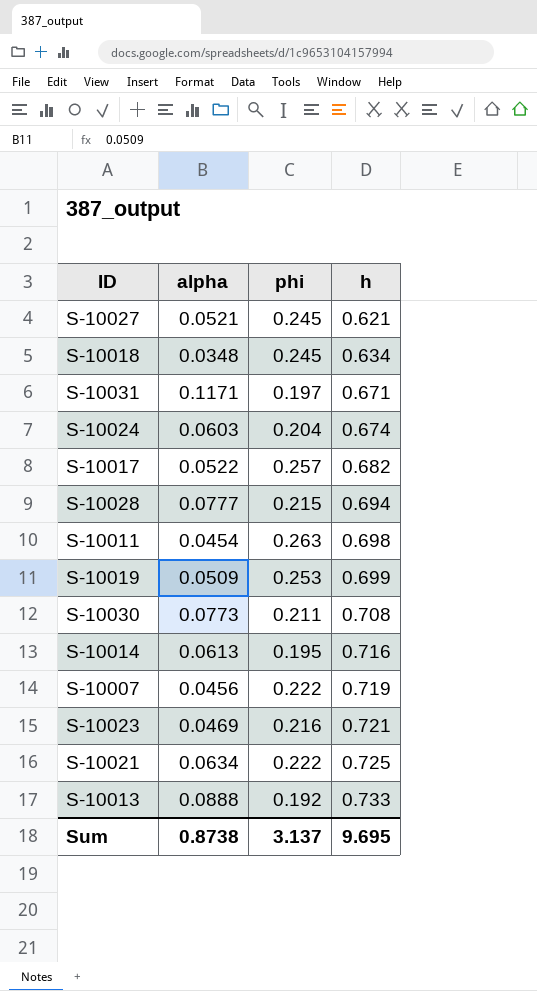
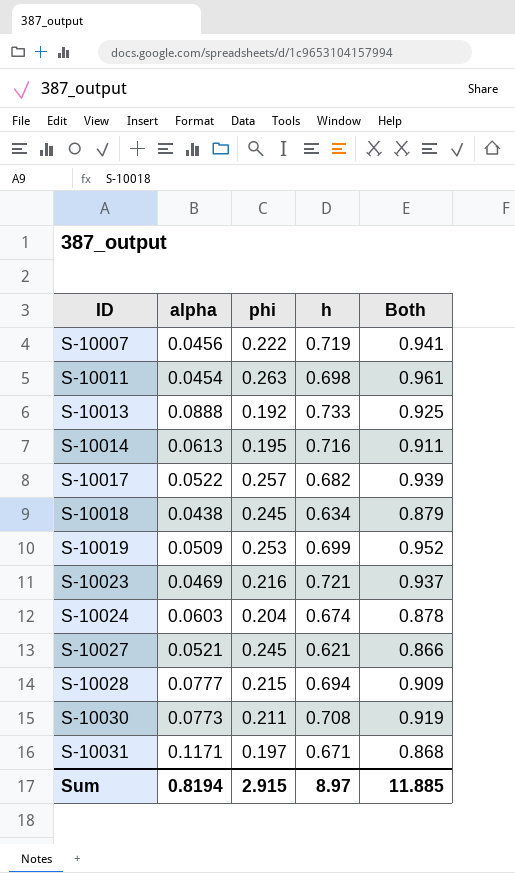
row order: h ascending -> ID ascending
column Both | formula: none -> [phi] + [h]
row S-10021: 0.0634 | 0.222 | 0.725 -> none
S-10018 | alpha: 0.0348 -> 0.0438
Sum | alpha: 0.8738 -> 0.8194
Sum | phi: 3.137 -> 2.915
Sum | h: 9.695 -> 8.97

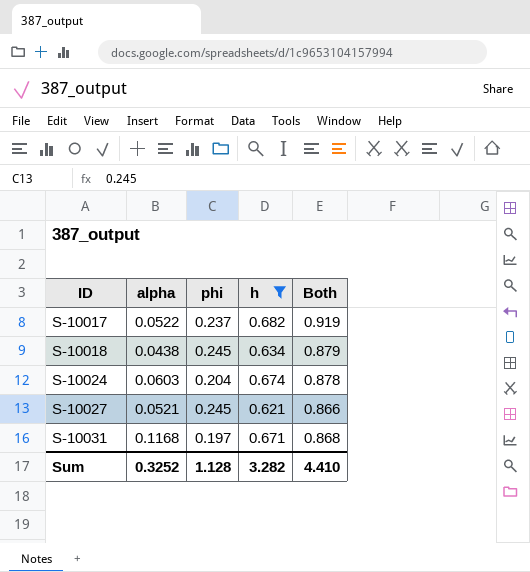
filter: none -> h <= 0.682
S-10017 | phi: 0.257 -> 0.237
S-10017 | Both: 0.939 -> 0.919
S-10031 | alpha: 0.1171 -> 0.1168
Sum | alpha: 0.8194 -> 0.3252
Sum | phi: 2.915 -> 1.128
Sum | h: 8.97 -> 3.282
Sum | Both: 11.885 -> 4.410

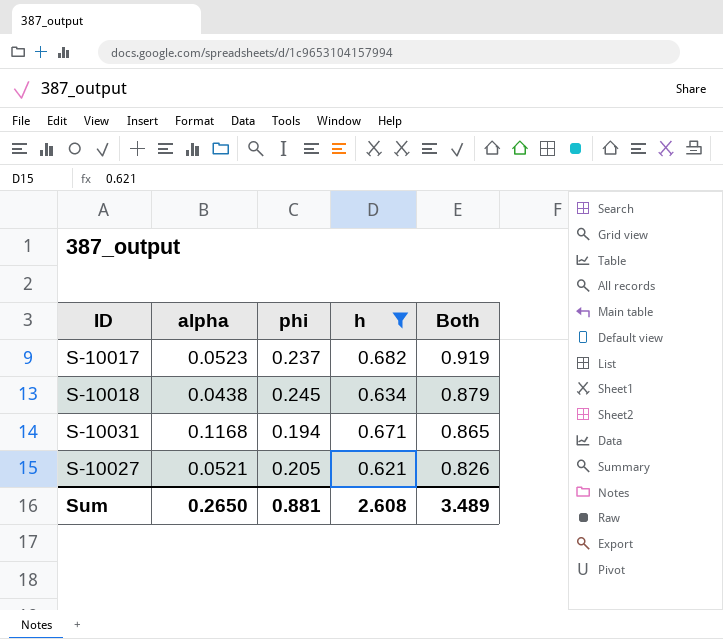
row order: ID ascending -> Both descending
row S-10024: 0.0603 | 0.204 | 0.674 | 0.878 -> none
S-10017 | alpha: 0.0522 -> 0.0523
S-10031 | phi: 0.197 -> 0.194
S-10031 | Both: 0.868 -> 0.865
S-10027 | phi: 0.245 -> 0.205
S-10027 | Both: 0.866 -> 0.826
Sum | alpha: 0.3252 -> 0.2650
Sum | phi: 1.128 -> 0.881
Sum | h: 3.282 -> 2.608
Sum | Both: 4.410 -> 3.489

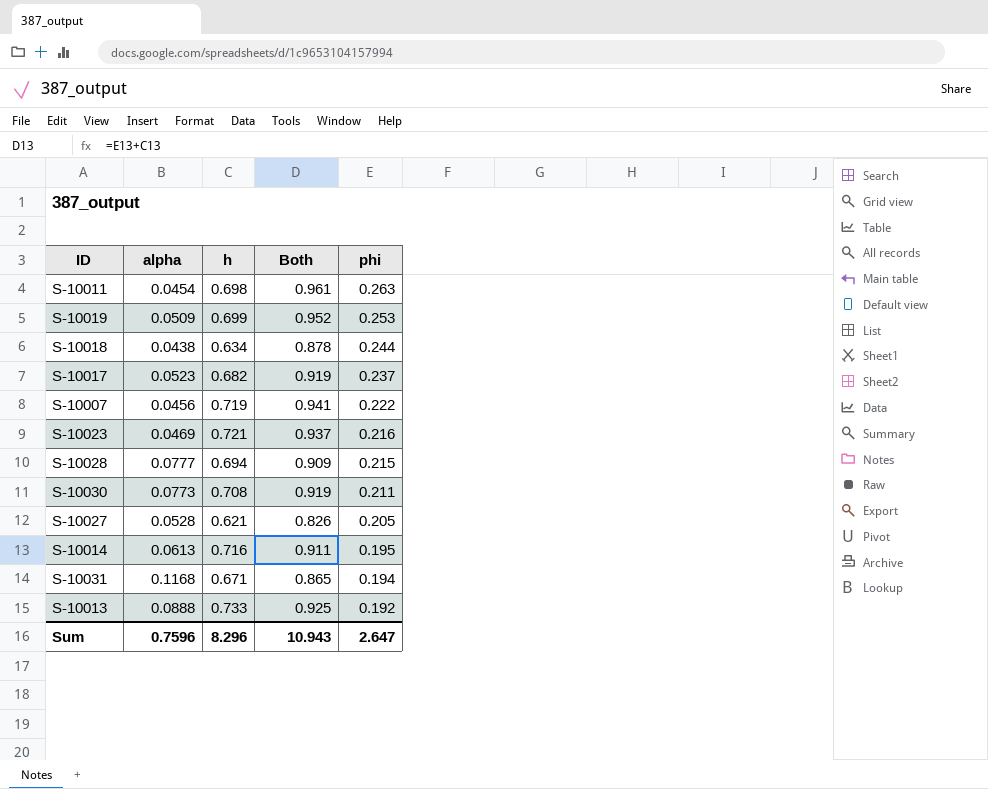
filter: h <= 0.682 -> none
row order: Both descending -> phi descending
column phi | position: 3 -> 5
S-10018 | Both: 0.879 -> 0.878
S-10018 | phi: 0.245 -> 0.244
S-10027 | alpha: 0.0521 -> 0.0528
Sum | alpha: 0.2650 -> 0.7596
Sum | h: 2.608 -> 8.296
Sum | Both: 3.489 -> 10.943
Sum | phi: 0.881 -> 2.647

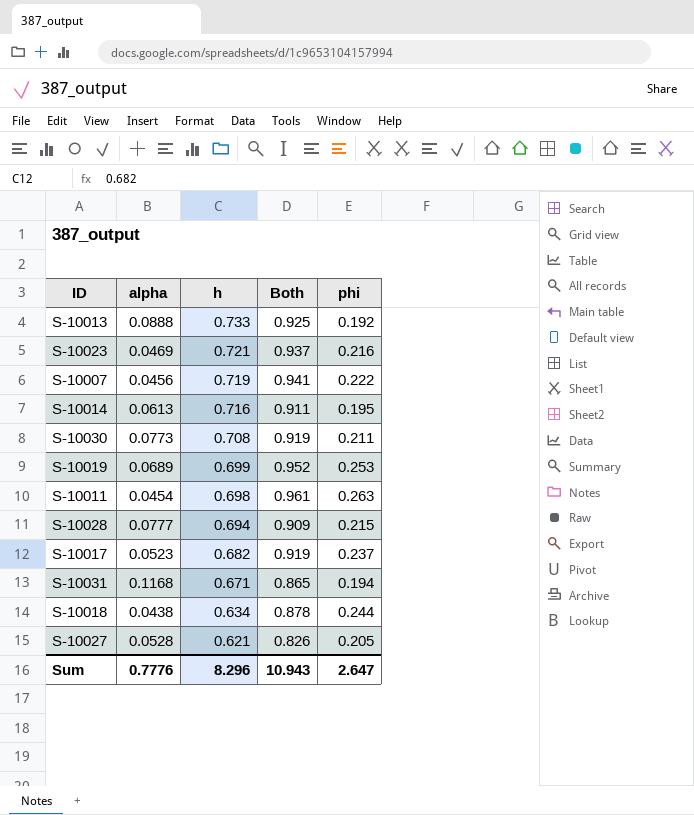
row order: phi descending -> h descending
S-10019 | alpha: 0.0509 -> 0.0689
Sum | alpha: 0.7596 -> 0.7776

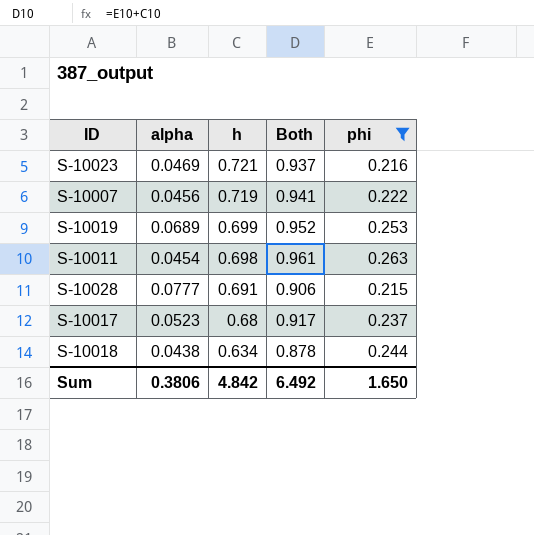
filter: none -> phi >= 0.215
S-10028 | h: 0.694 -> 0.691
S-10028 | Both: 0.909 -> 0.906
S-10017 | h: 0.682 -> 0.68
S-10017 | Both: 0.919 -> 0.917
Sum | alpha: 0.7776 -> 0.3806
Sum | h: 8.296 -> 4.842
Sum | Both: 10.943 -> 6.492
Sum | phi: 2.647 -> 1.650

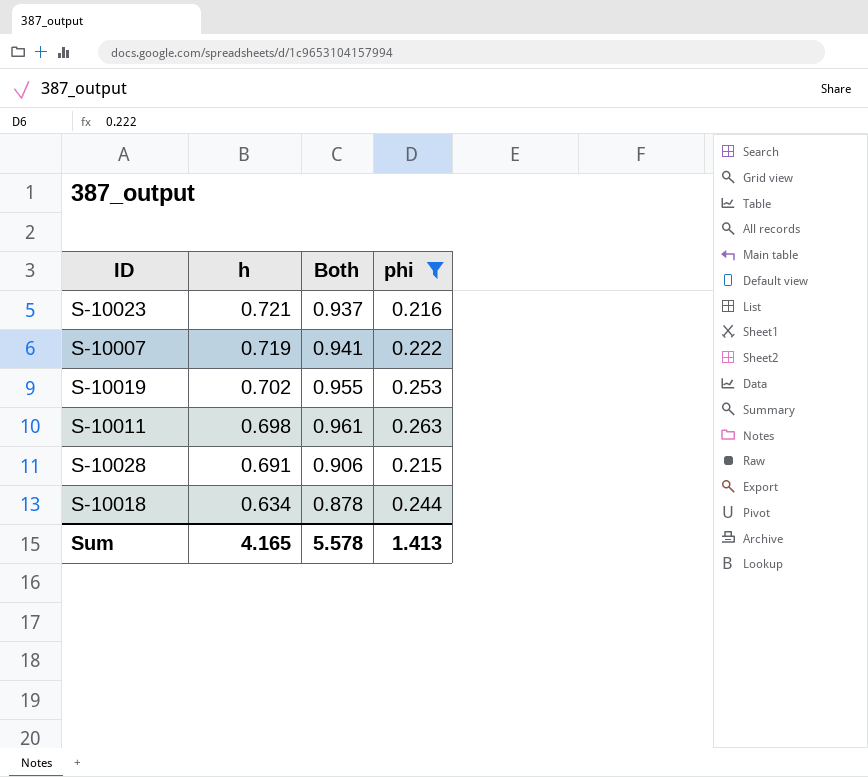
column alpha | position: 2 -> none
row S-10017: 0.0523 | 0.68 | 0.917 | 0.237 -> none
S-10019 | h: 0.699 -> 0.702
S-10019 | Both: 0.952 -> 0.955
Sum | h: 4.842 -> 4.165
Sum | Both: 6.492 -> 5.578
Sum | phi: 1.650 -> 1.413

